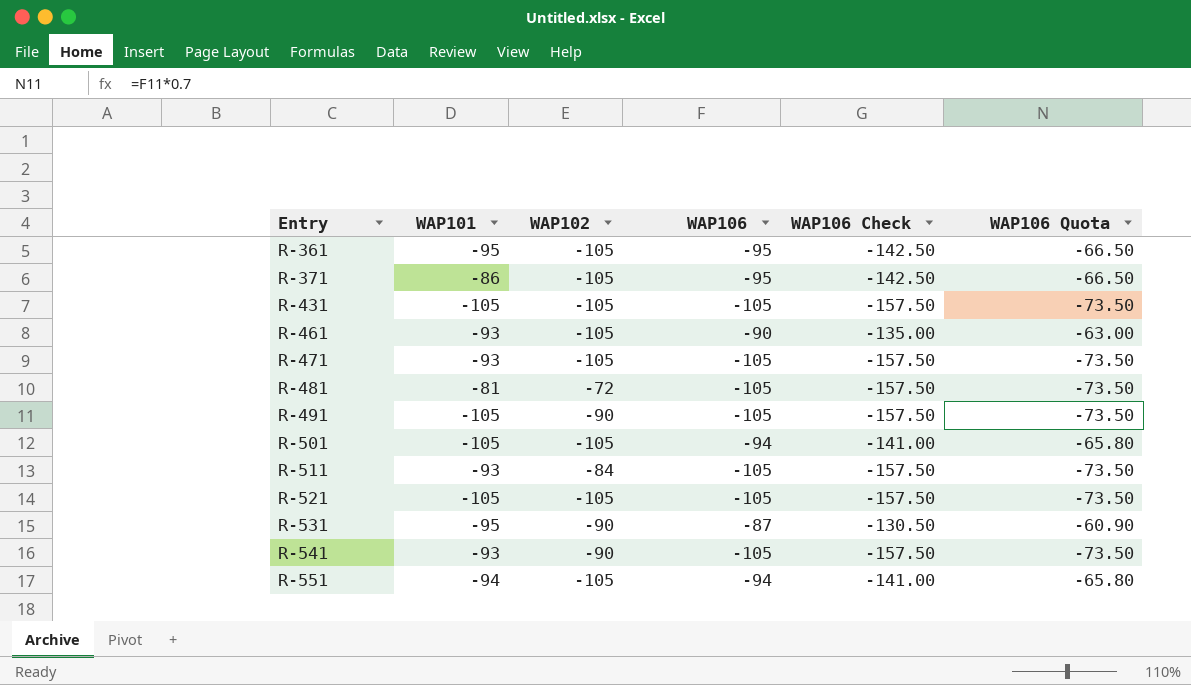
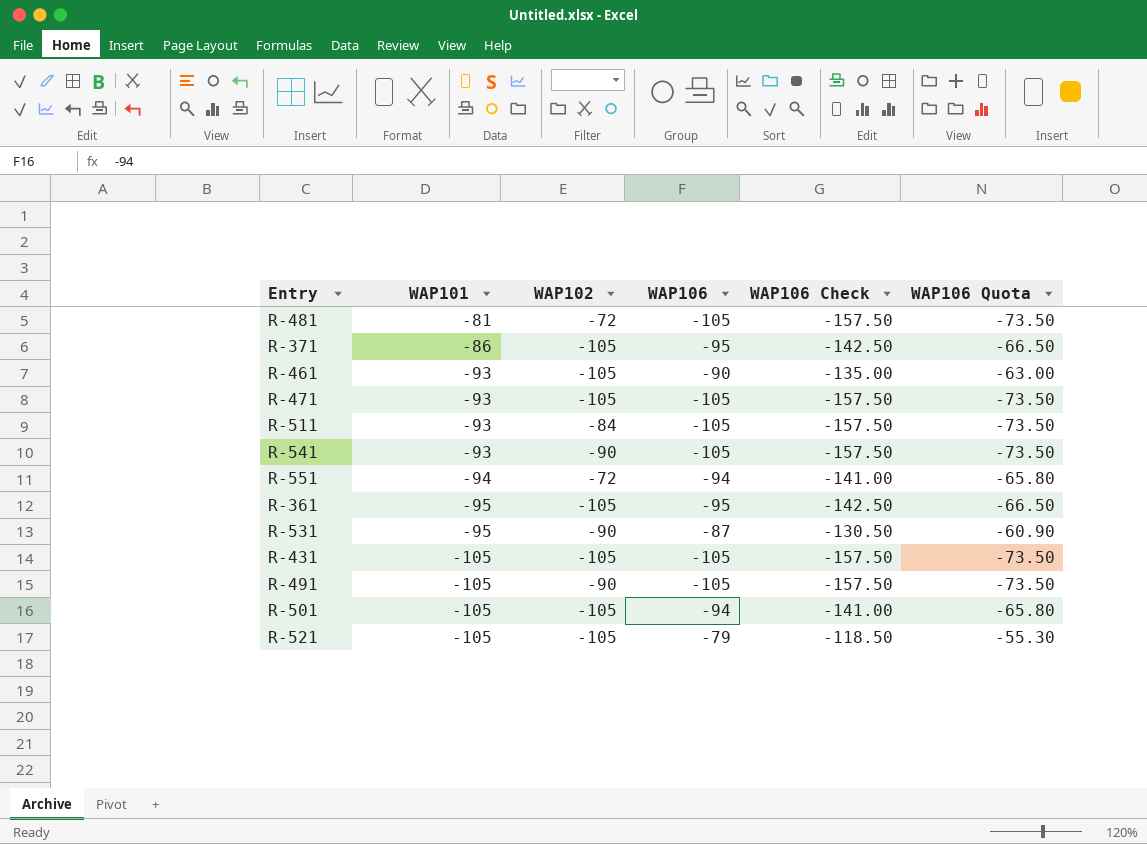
row order: Entry ascending -> WAP101 descending
R-551 | WAP102: -105 -> -72
R-521 | WAP106: -105 -> -79
R-521 | WAP106 Check: -157.50 -> -118.50
R-521 | WAP106 Quota: -73.50 -> -55.30

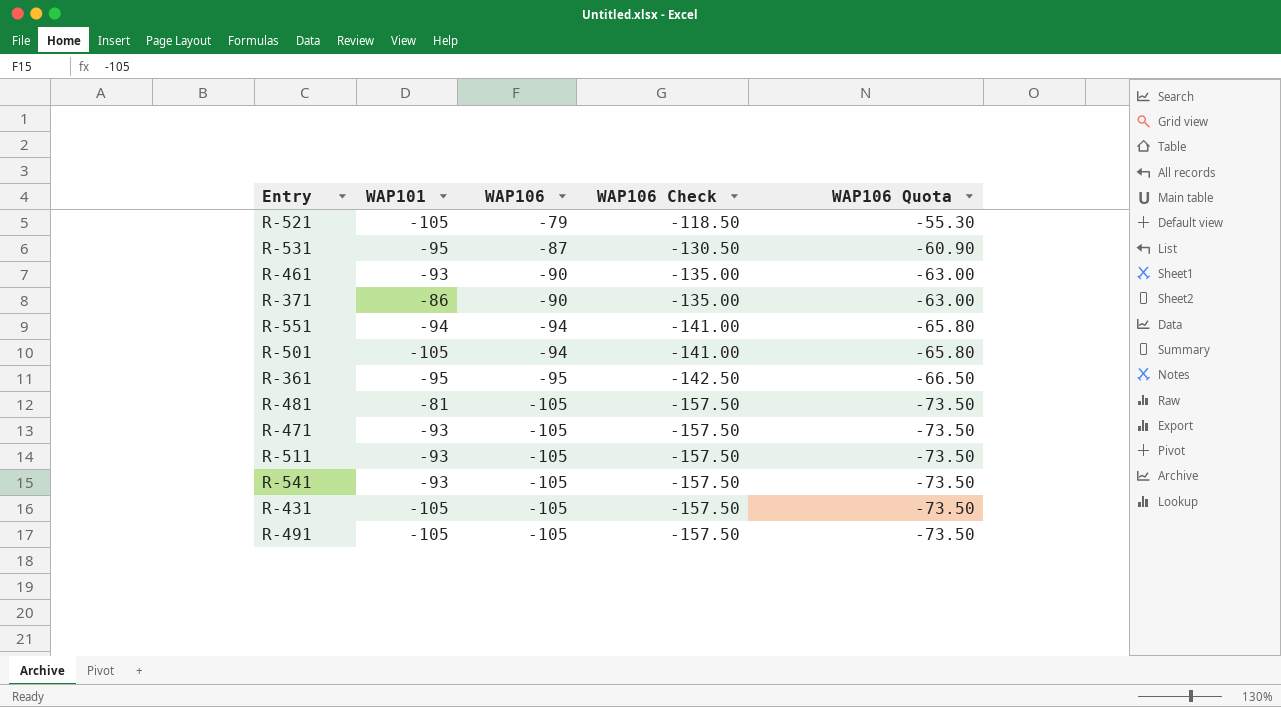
row order: WAP101 descending -> WAP106 descending
column WAP102 | position: 3 -> none
R-371 | WAP106: -95 -> -90
R-371 | WAP106 Check: -142.50 -> -135.00
R-371 | WAP106 Quota: -66.50 -> -63.00

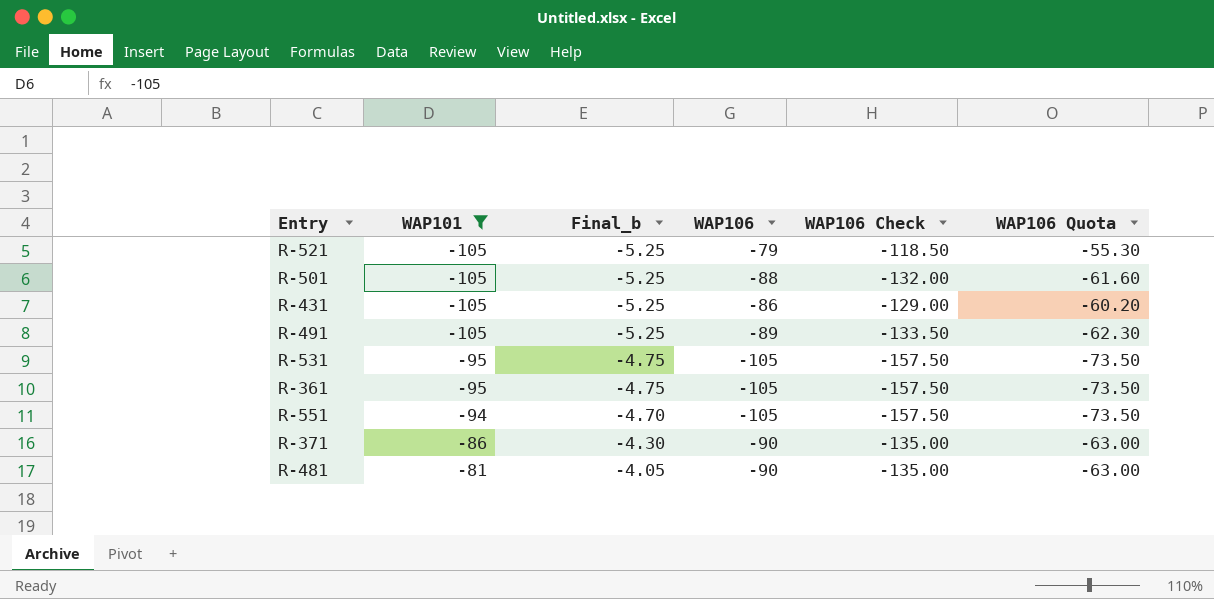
filter: none -> WAP101 != -93
row order: WAP106 descending -> WAP101 ascending
column Final_b | formula: none -> [WAP101] * 0.05
R-501 | WAP106: -94 -> -88
R-501 | WAP106 Check: -141.00 -> -132.00
R-501 | WAP106 Quota: -65.80 -> -61.60
R-431 | WAP106: -105 -> -86
R-431 | WAP106 Check: -157.50 -> -129.00
R-431 | WAP106 Quota: -73.50 -> -60.20
R-491 | WAP106: -105 -> -89
R-491 | WAP106 Check: -157.50 -> -133.50
R-491 | WAP106 Quota: -73.50 -> -62.30
R-531 | WAP106: -87 -> -105
R-531 | WAP106 Check: -130.50 -> -157.50
R-531 | WAP106 Quota: -60.90 -> -73.50
R-361 | WAP106: -95 -> -105
R-361 | WAP106 Check: -142.50 -> -157.50
R-361 | WAP106 Quota: -66.50 -> -73.50
R-551 | WAP106: -94 -> -105
R-551 | WAP106 Check: -141.00 -> -157.50
R-551 | WAP106 Quota: -65.80 -> -73.50
R-481 | WAP106: -105 -> -90
R-481 | WAP106 Check: -157.50 -> -135.00
R-481 | WAP106 Quota: -73.50 -> -63.00

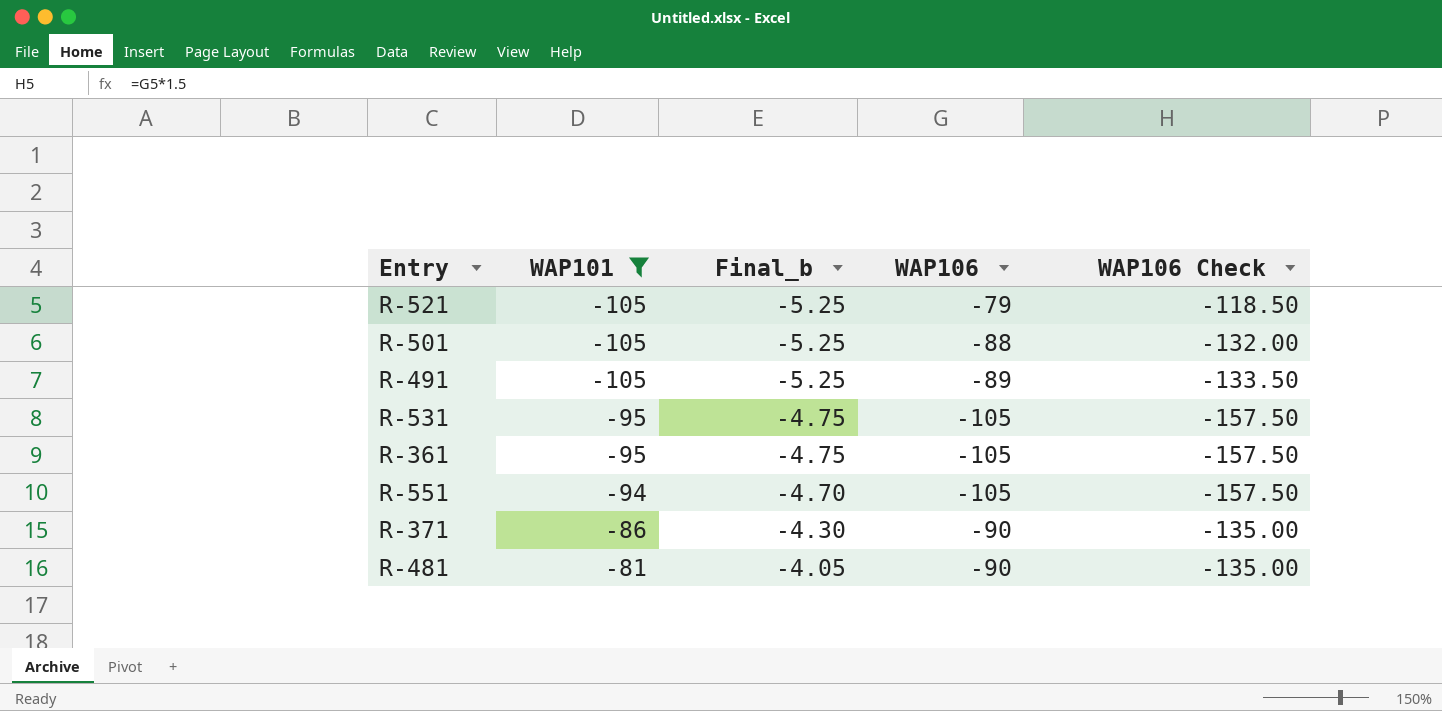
column WAP106 Quota | formula: [WAP106] * 0.7 -> none
row R-431: -105 | -5.25 | -86 | -129.00 | -60.20 -> none

